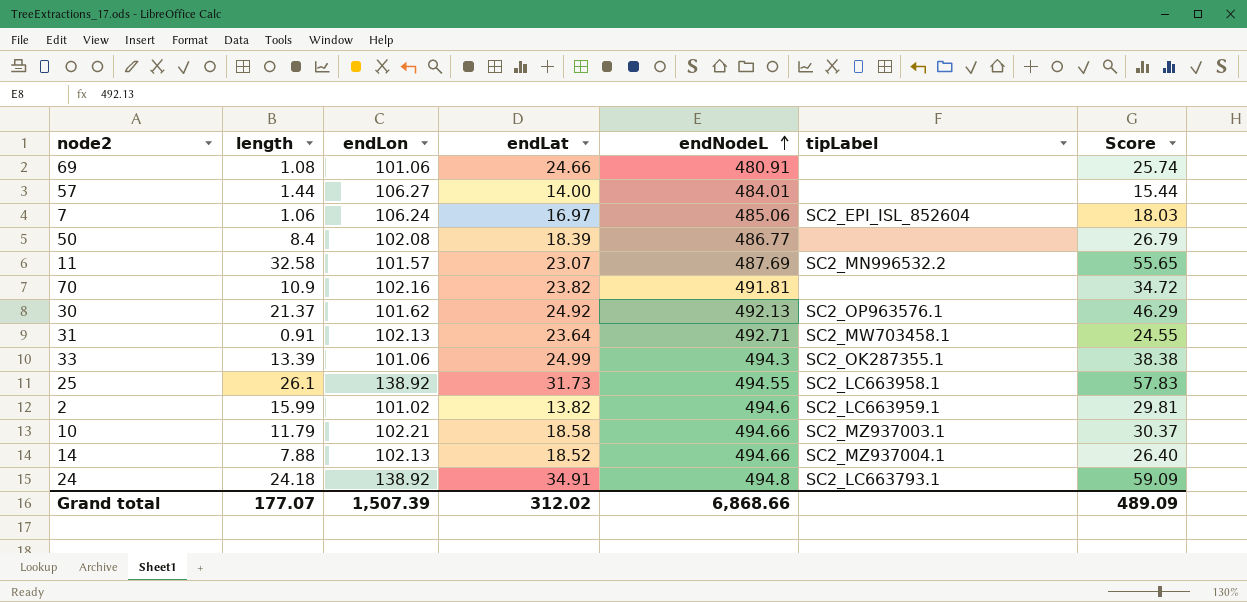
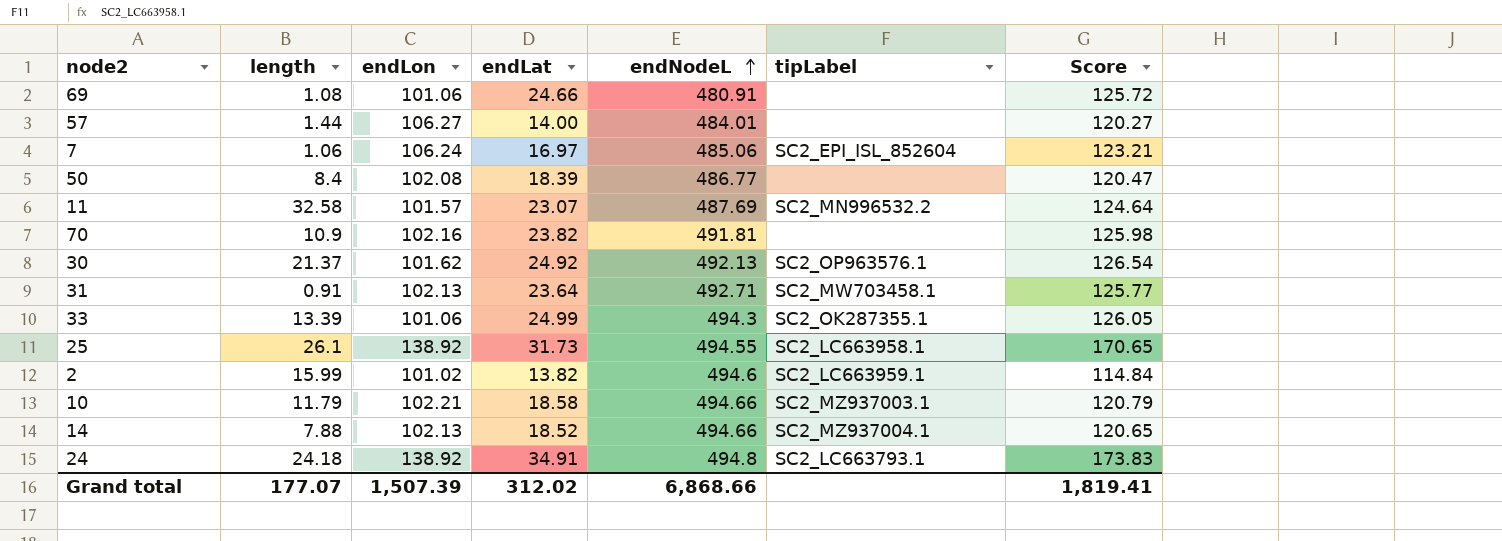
column Score | formula: [length] + [endLat] -> [endLon] + [endLat]
Grand total | Score: 489.09 -> 1,819.41

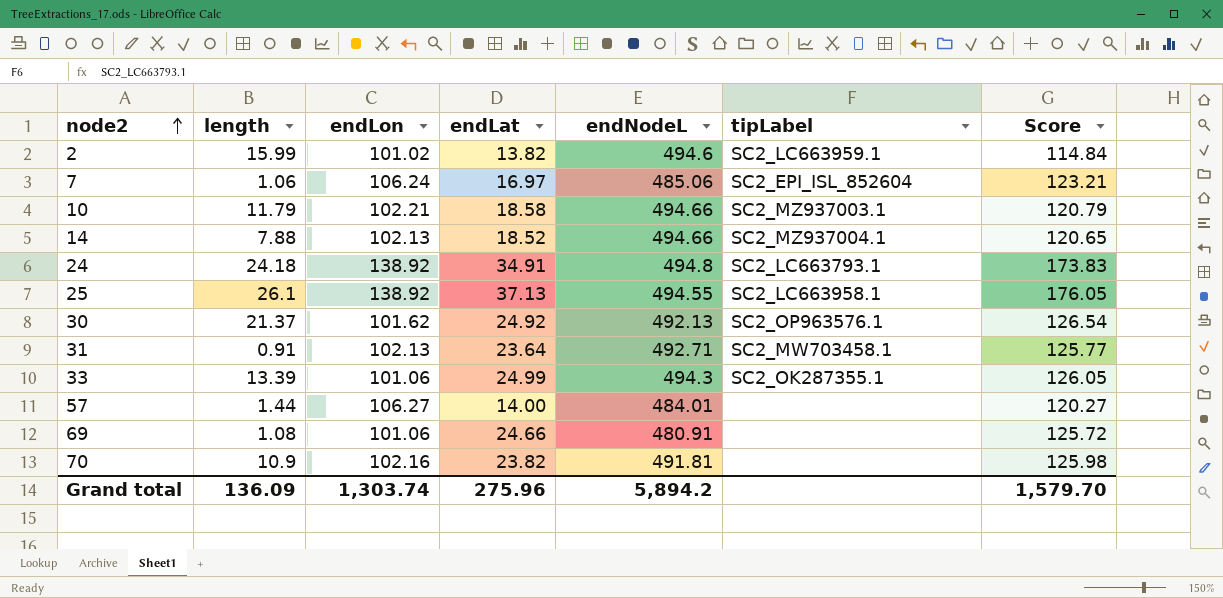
row order: endNodeL ascending -> node2 ascending
row 50: 8.4 | 102.08 | 18.39 | 486.77 | none | 120.47 -> none
row 11: 32.58 | 101.57 | 23.07 | 487.69 | SC2_MN996532.2 | 124.64 -> none
25 | endLat: 31.73 -> 37.13
25 | Score: 170.65 -> 176.05
Grand total | length: 177.07 -> 136.09
Grand total | endLon: 1,507.39 -> 1,303.74
Grand total | endLat: 312.02 -> 275.96
Grand total | endNodeL: 6,868.66 -> 5,894.2
Grand total | Score: 1,819.41 -> 1,579.70

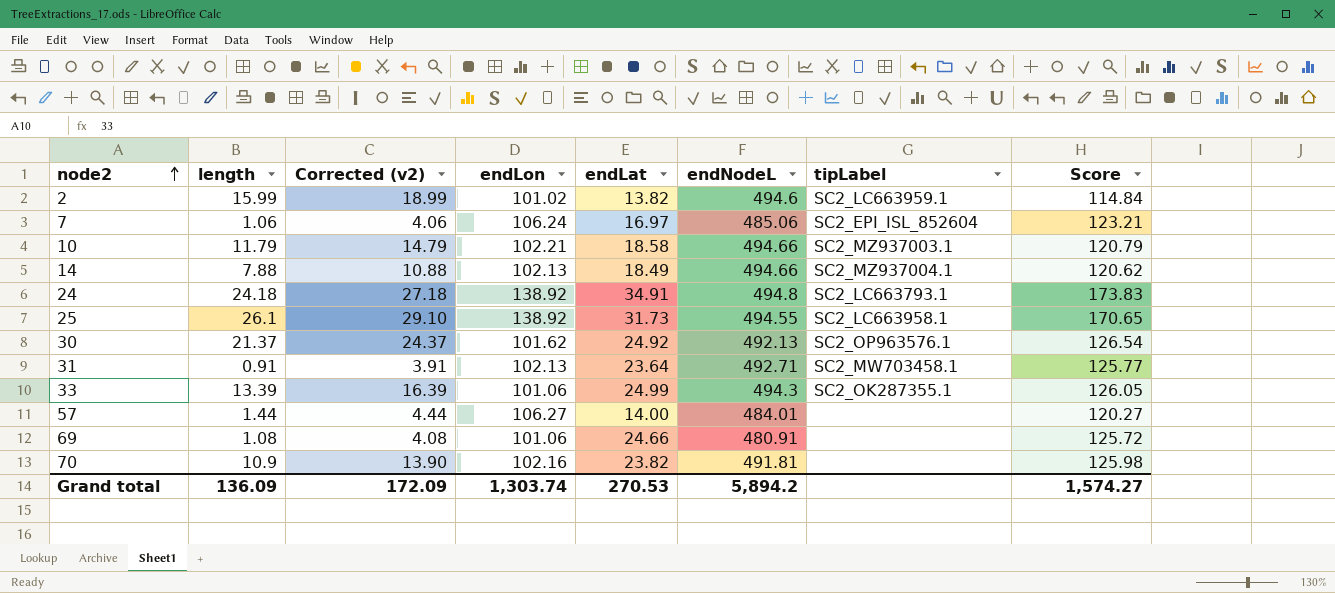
column Corrected (v2) | formula: none -> [length] + 3
14 | endLat: 18.52 -> 18.49
14 | Score: 120.65 -> 120.62
25 | endLat: 37.13 -> 31.73
25 | Score: 176.05 -> 170.65
Grand total | endLat: 275.96 -> 270.53
Grand total | Score: 1,579.70 -> 1,574.27

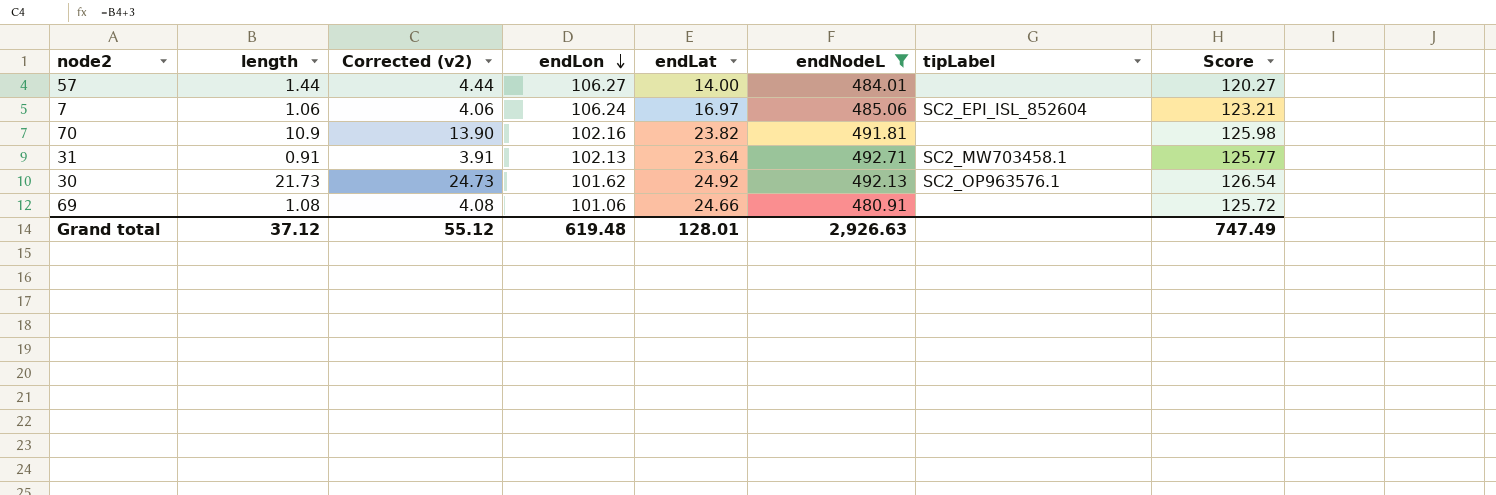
filter: none -> endNodeL <= 492.71
row order: node2 ascending -> endLon descending
30 | length: 21.37 -> 21.73
30 | Corrected (v2): 24.37 -> 24.73
Grand total | length: 136.09 -> 37.12
Grand total | Corrected (v2): 172.09 -> 55.12
Grand total | endLon: 1,303.74 -> 619.48
Grand total | endLat: 270.53 -> 128.01
Grand total | endNodeL: 5,894.2 -> 2,926.63
Grand total | Score: 1,574.27 -> 747.49

